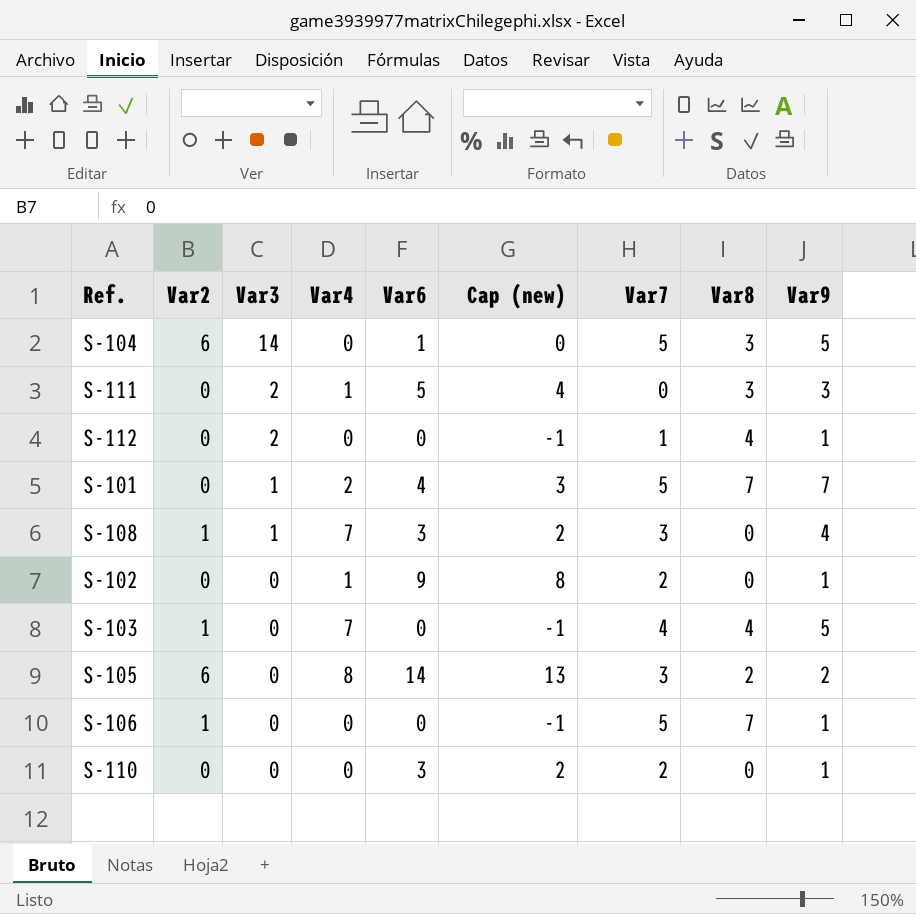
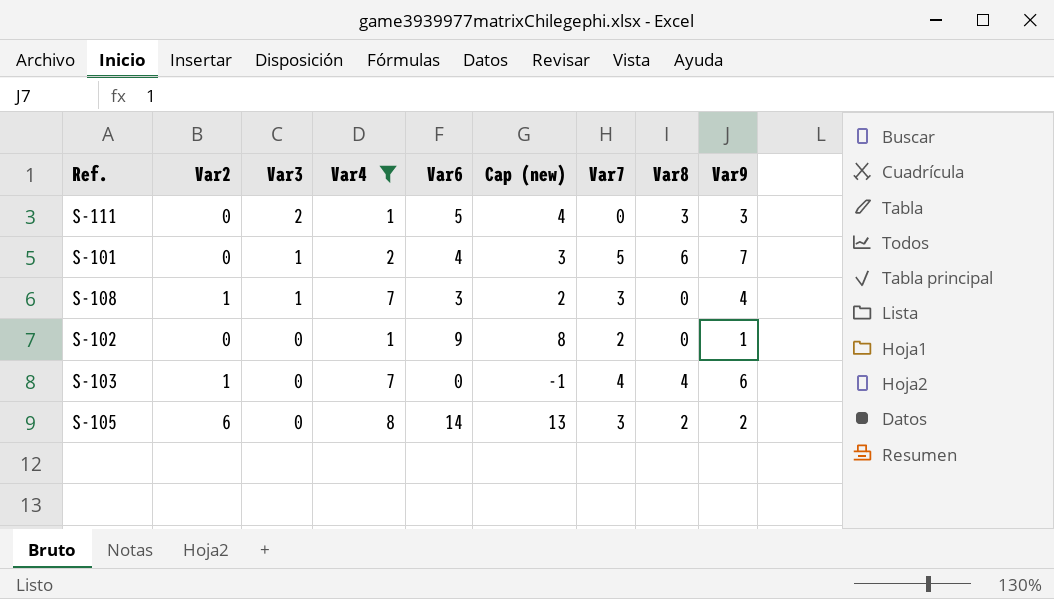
filter: none -> Var4 != 0
S-101 | Var8: 7 -> 6
S-103 | Var9: 5 -> 6

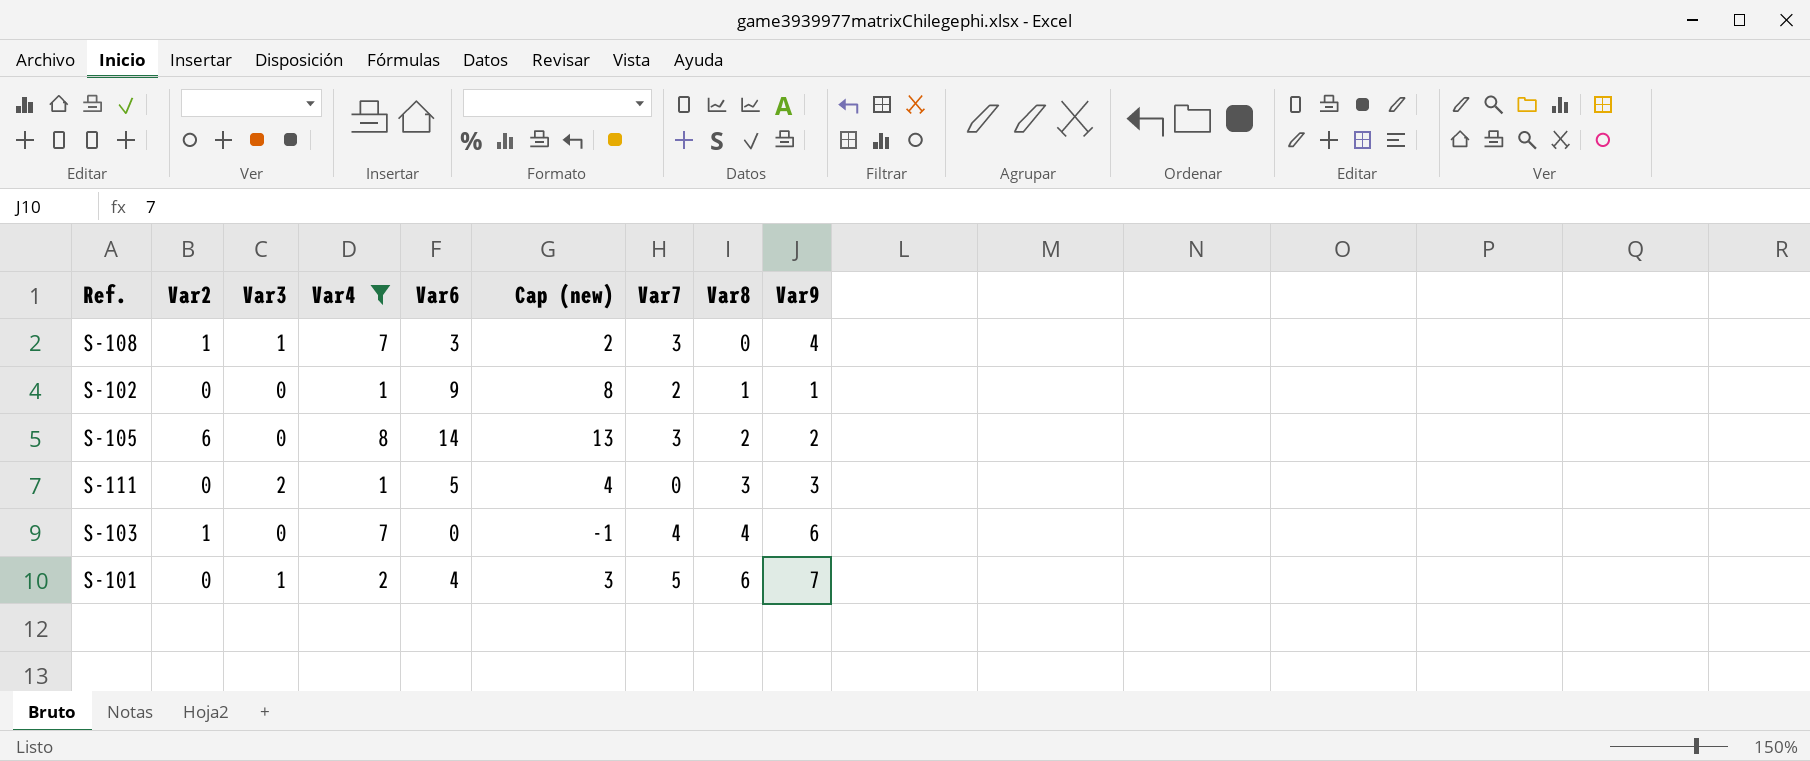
row order: Var3 descending -> Var8 ascending
S-102 | Var8: 0 -> 1

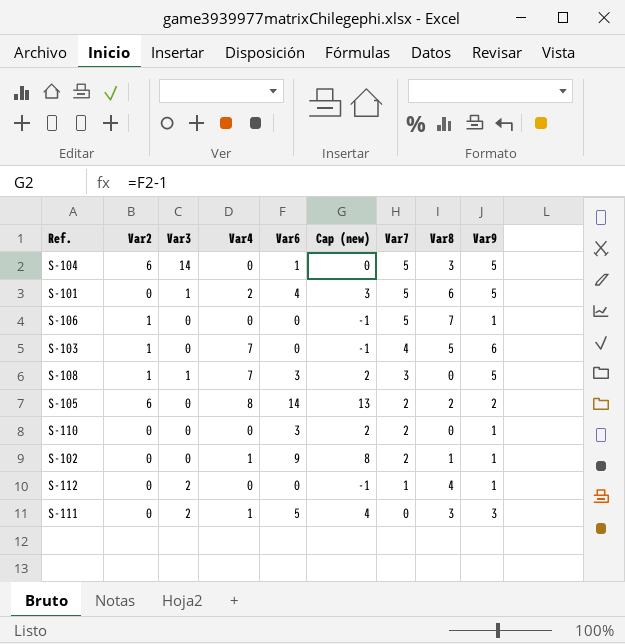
filter: Var4 != 0 -> none
row order: Var8 ascending -> Var7 descending
S-101 | Var9: 7 -> 5
S-103 | Var8: 4 -> 5
S-108 | Var9: 4 -> 5
S-105 | Var7: 3 -> 2

